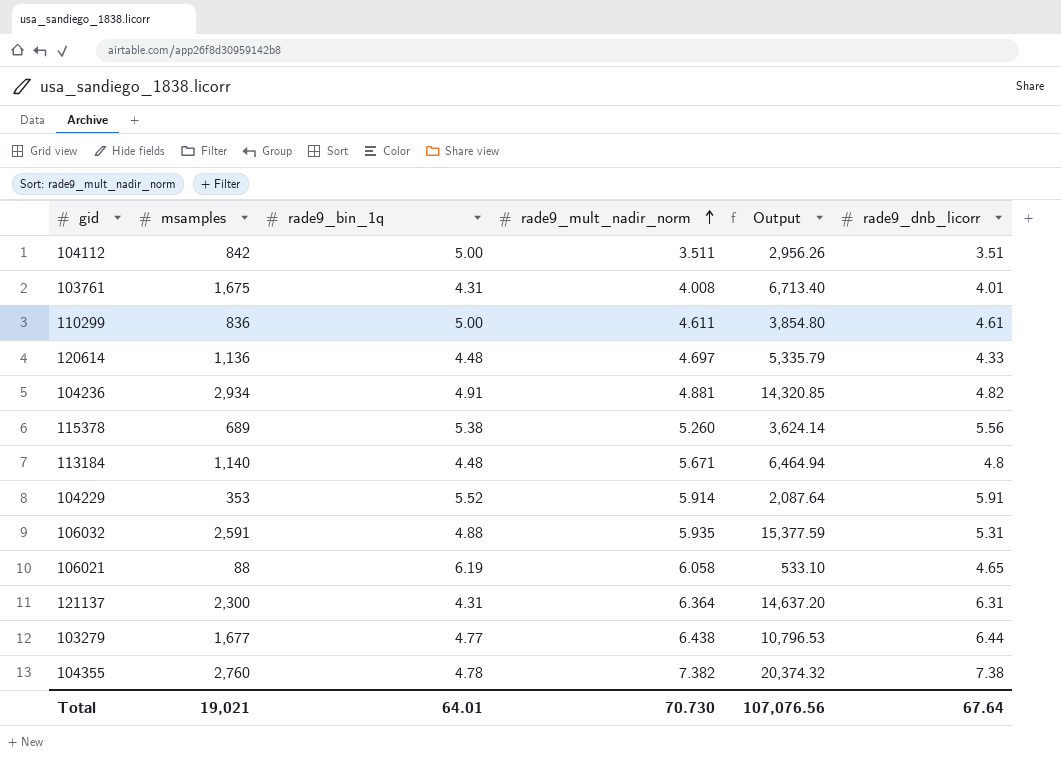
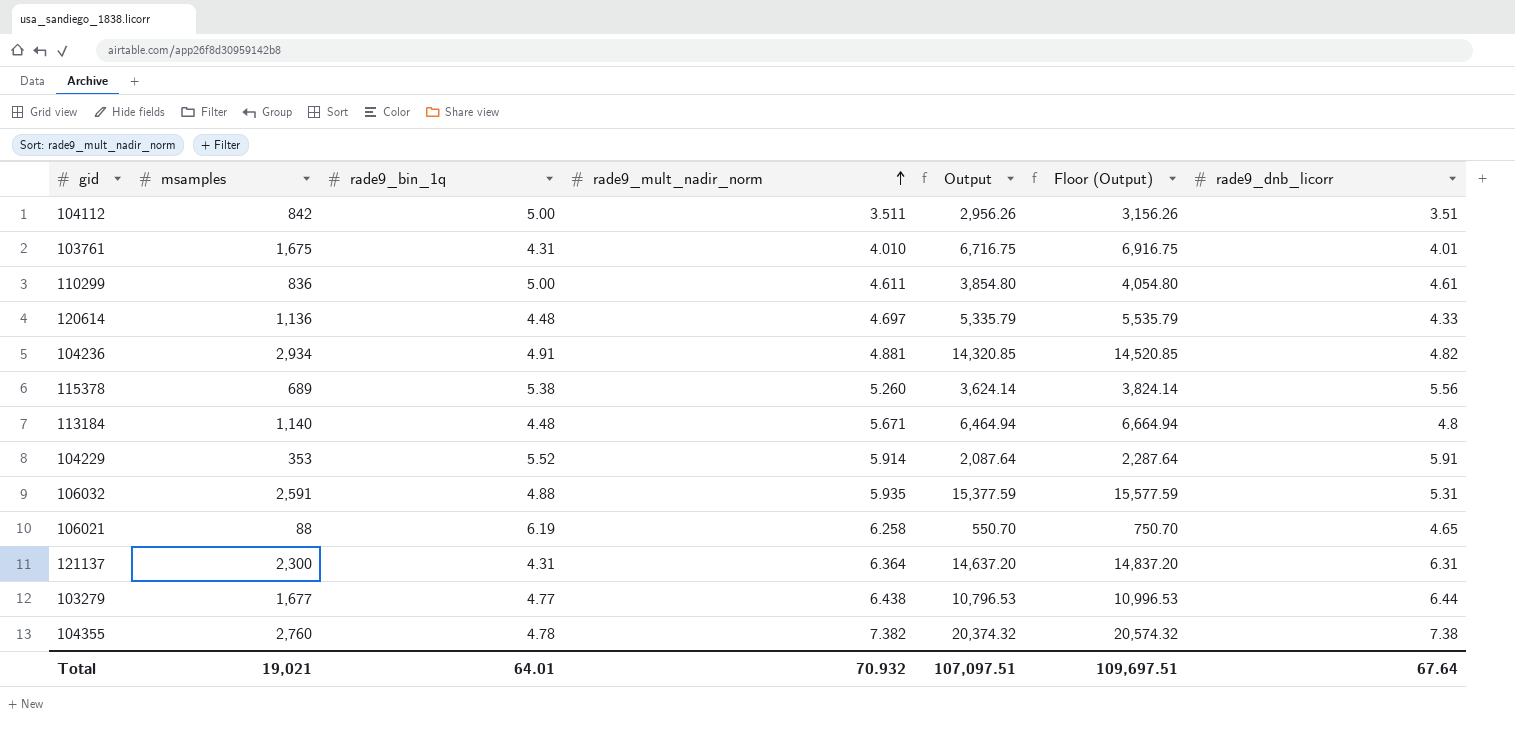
column Floor (Output) | formula: none -> [Output] + 200
103761 | rade9_mult_nadir_norm: 4.008 -> 4.010
103761 | Output: 6,713.40 -> 6,716.75
106021 | rade9_mult_nadir_norm: 6.058 -> 6.258
106021 | Output: 533.10 -> 550.70
Total | rade9_mult_nadir_norm: 70.730 -> 70.932
Total | Output: 107,076.56 -> 107,097.51

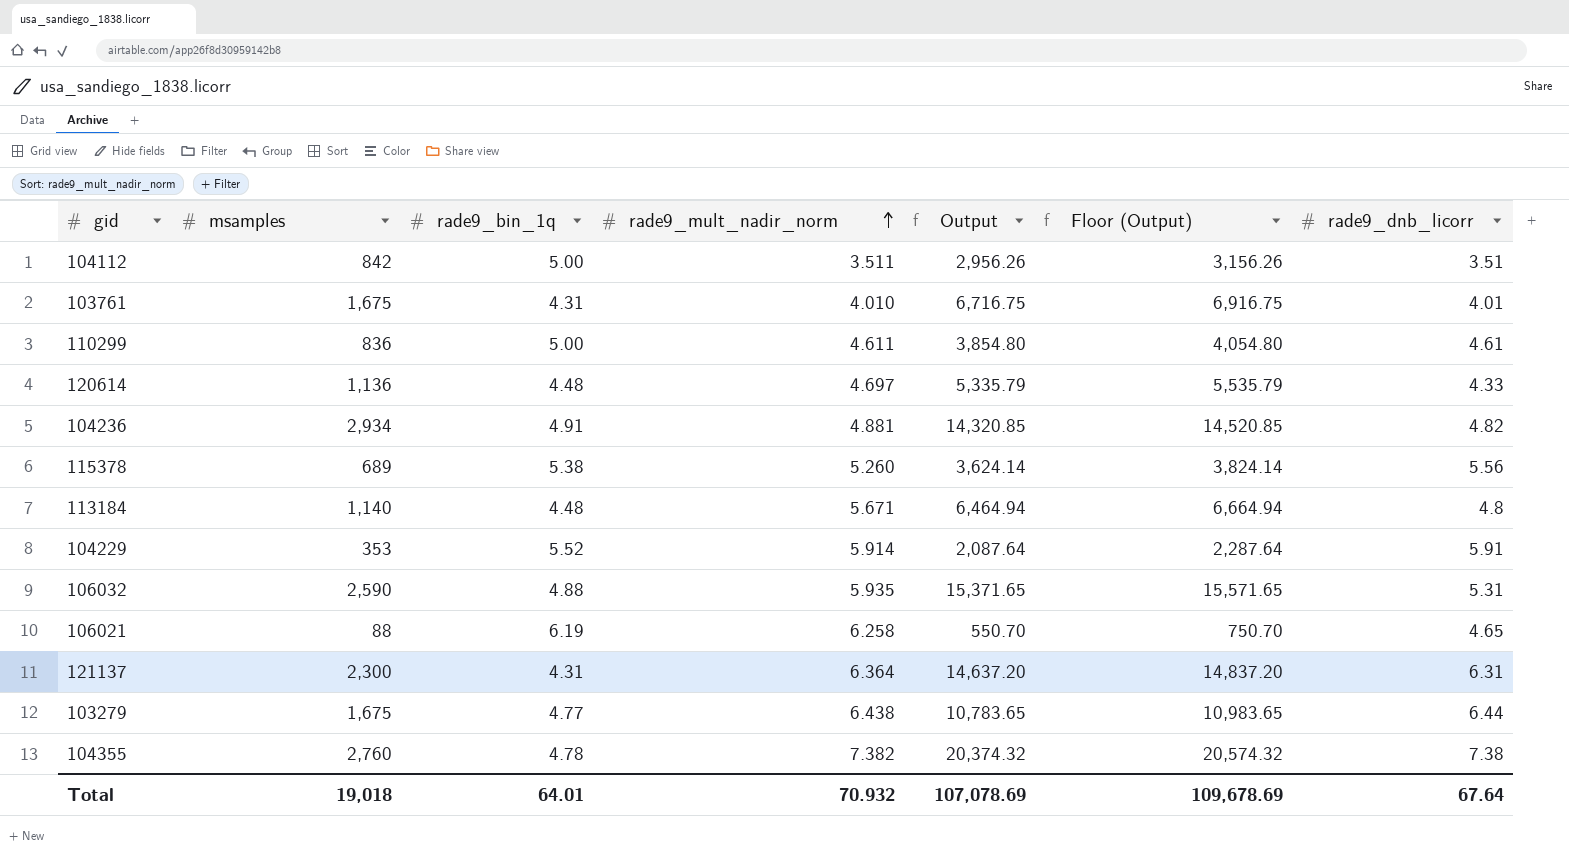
106032 | msamples: 2,591 -> 2,590
106032 | Output: 15,377.59 -> 15,371.65
106032 | Floor (Output): 15,577.59 -> 15,571.65
103279 | msamples: 1,677 -> 1,675
103279 | Output: 10,796.53 -> 10,783.65
103279 | Floor (Output): 10,996.53 -> 10,983.65
Total | msamples: 19,021 -> 19,018
Total | Output: 107,097.51 -> 107,078.69
Total | Floor (Output): 109,697.51 -> 109,678.69

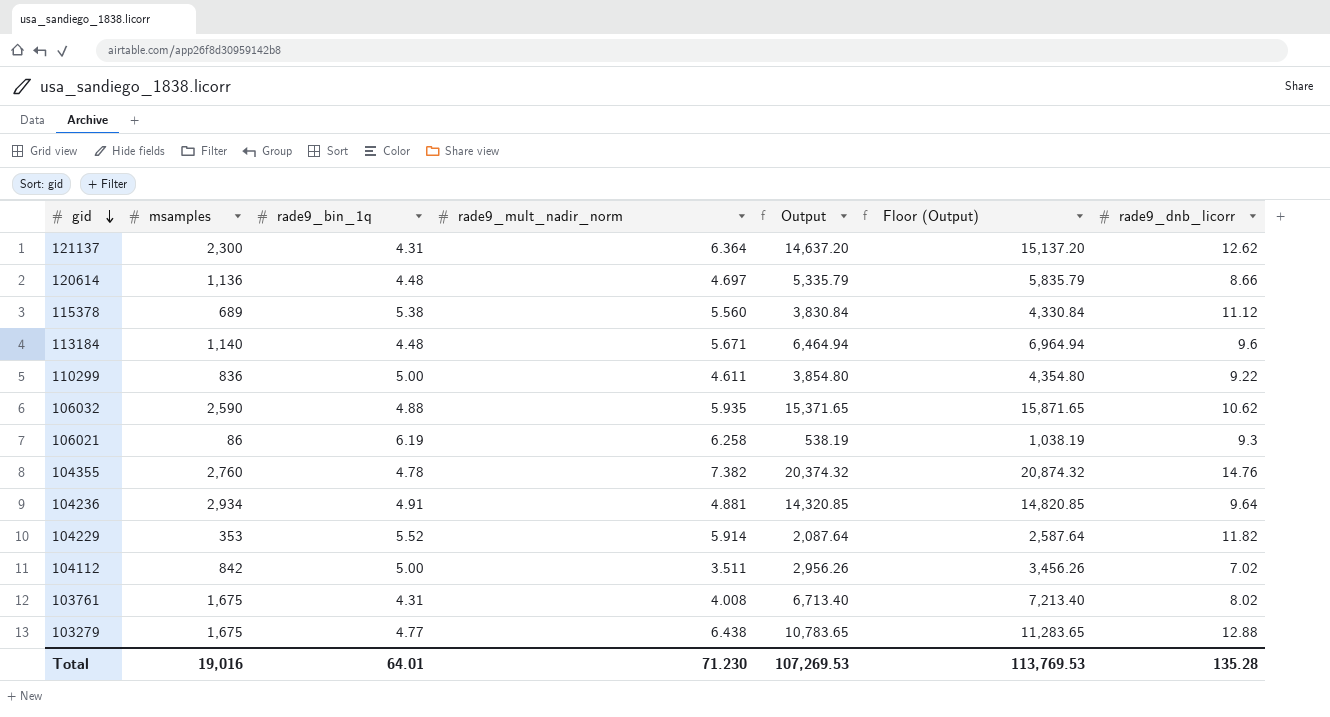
row order: rade9_mult_nadir_norm ascending -> gid descending
column Floor (Output) | formula: [Output] + 200 -> [Output] + 500
121137 | rade9_dnb_licorr: 6.31 -> 12.62
120614 | rade9_dnb_licorr: 4.33 -> 8.66
115378 | rade9_mult_nadir_norm: 5.260 -> 5.560
115378 | Output: 3,624.14 -> 3,830.84
115378 | rade9_dnb_licorr: 5.56 -> 11.12
113184 | rade9_dnb_licorr: 4.8 -> 9.6
110299 | rade9_dnb_licorr: 4.61 -> 9.22
106032 | rade9_dnb_licorr: 5.31 -> 10.62
106021 | msamples: 88 -> 86
106021 | Output: 550.70 -> 538.19
106021 | rade9_dnb_licorr: 4.65 -> 9.3
104355 | rade9_dnb_licorr: 7.38 -> 14.76
104236 | rade9_dnb_licorr: 4.82 -> 9.64
104229 | rade9_dnb_licorr: 5.91 -> 11.82
104112 | rade9_dnb_licorr: 3.51 -> 7.02
103761 | rade9_mult_nadir_norm: 4.010 -> 4.008
103761 | Output: 6,716.75 -> 6,713.40
103761 | rade9_dnb_licorr: 4.01 -> 8.02
103279 | rade9_dnb_licorr: 6.44 -> 12.88
Total | msamples: 19,018 -> 19,016
Total | rade9_mult_nadir_norm: 70.932 -> 71.230
Total | Output: 107,078.69 -> 107,269.53
Total | Floor (Output): 109,678.69 -> 113,769.53
Total | rade9_dnb_licorr: 67.64 -> 135.28

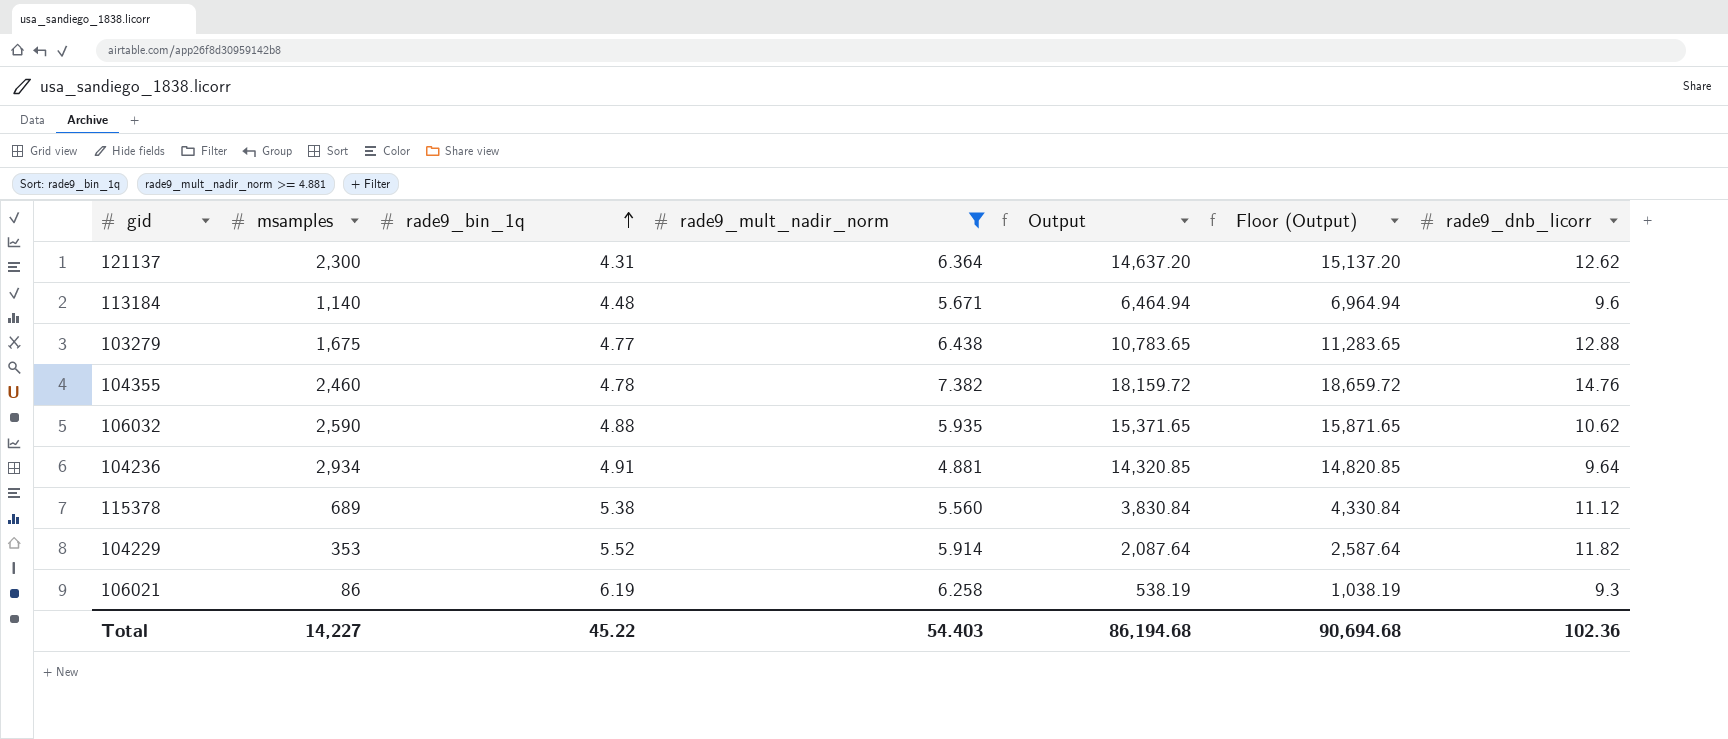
filter: none -> rade9_mult_nadir_norm >= 4.881
row order: gid descending -> rade9_bin_1q ascending
104355 | msamples: 2,760 -> 2,460
104355 | Output: 20,374.32 -> 18,159.72
104355 | Floor (Output): 20,874.32 -> 18,659.72
Total | msamples: 19,016 -> 14,227
Total | rade9_bin_1q: 64.01 -> 45.22
Total | rade9_mult_nadir_norm: 71.230 -> 54.403
Total | Output: 107,269.53 -> 86,194.68
Total | Floor (Output): 113,769.53 -> 90,694.68
Total | rade9_dnb_licorr: 135.28 -> 102.36

